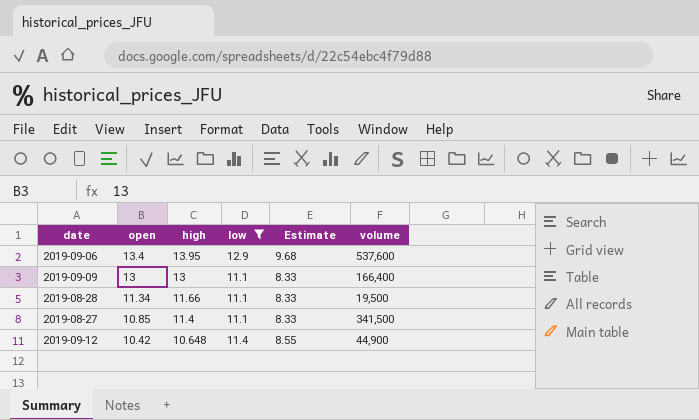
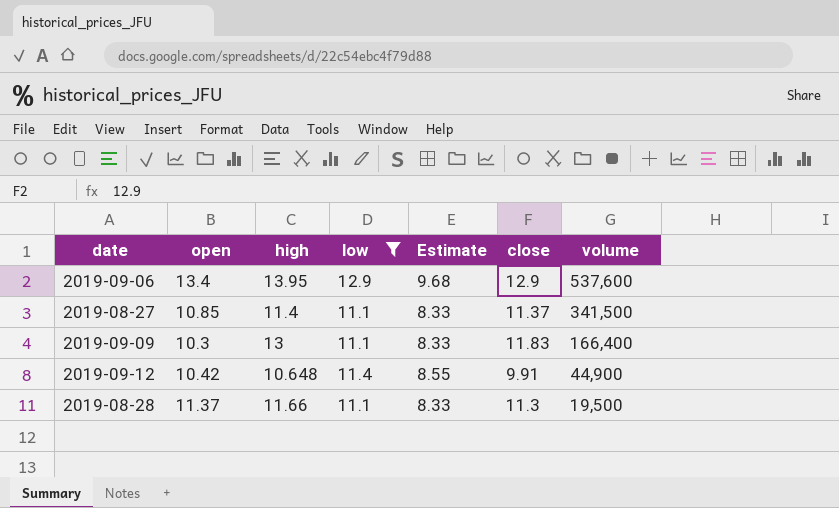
row order: open descending -> volume descending
column close | position: none -> 6
2019-09-09 | open: 13 -> 10.3
2019-08-28 | open: 11.34 -> 11.37

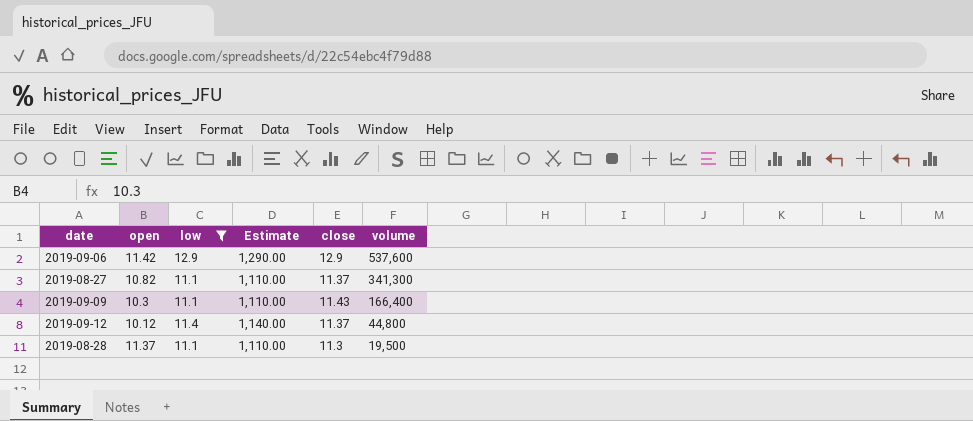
column high | position: 3 -> none
column Estimate | formula: [low] * 0.75 -> [low] * 100
2019-09-06 | open: 13.4 -> 11.42
2019-08-27 | open: 10.85 -> 10.82
2019-08-27 | volume: 341,500 -> 341,300
2019-09-09 | close: 11.83 -> 11.43
2019-09-12 | open: 10.42 -> 10.12
2019-09-12 | close: 9.91 -> 11.37
2019-09-12 | volume: 44,900 -> 44,800

